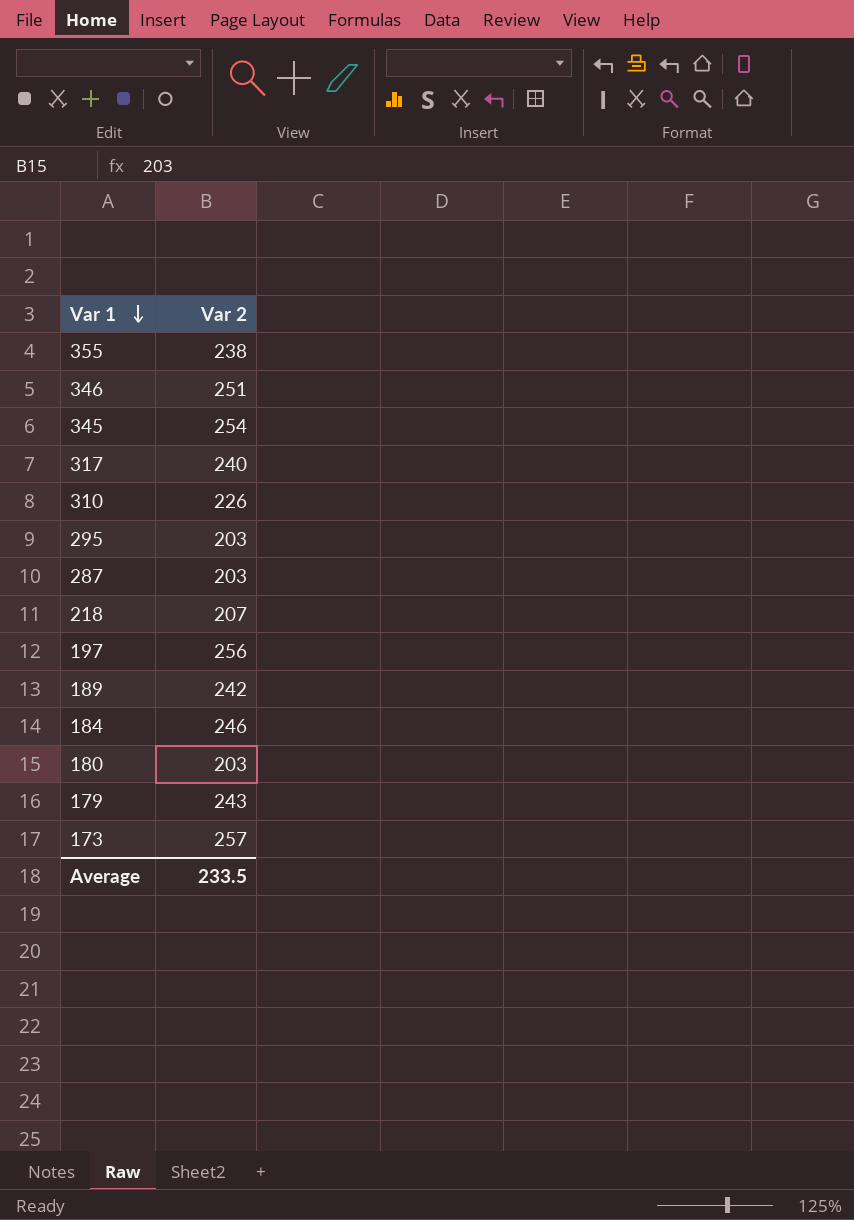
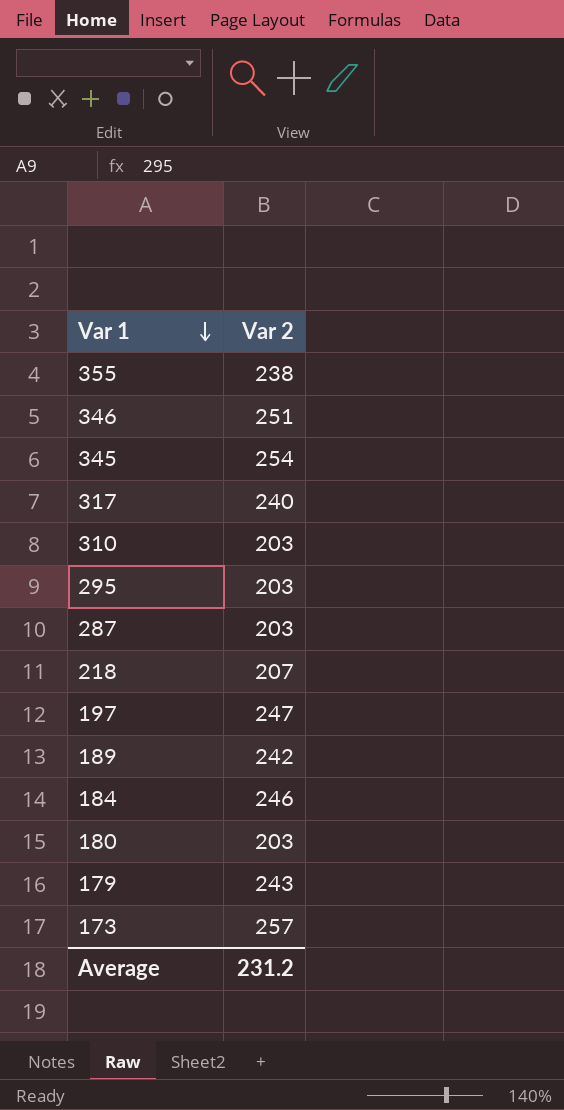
310 | Var 2: 226 -> 203
197 | Var 2: 256 -> 247
Average | Var 2: 233.5 -> 231.2

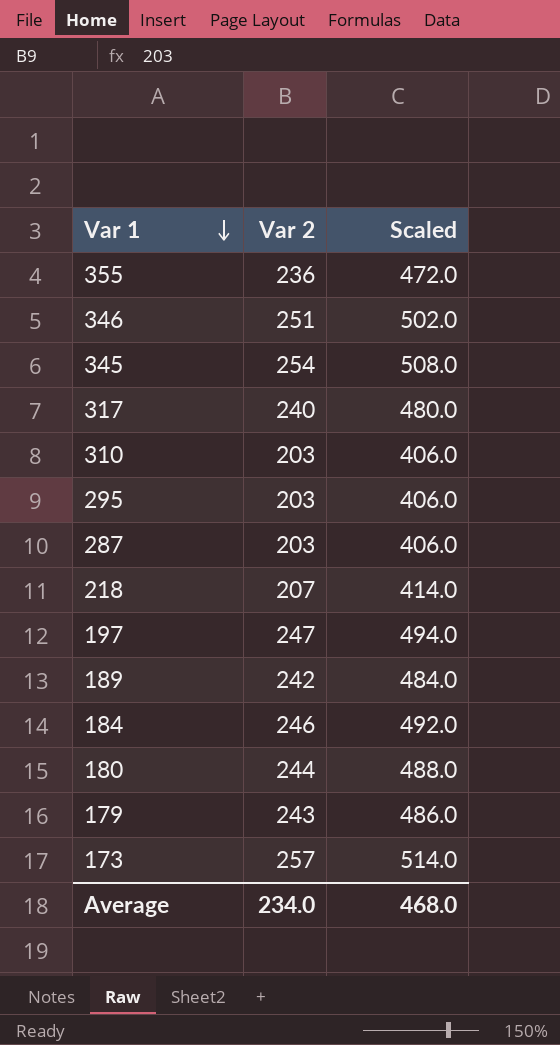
column Scaled | formula: none -> [Var 2] * 2
355 | Var 2: 238 -> 236
180 | Var 2: 203 -> 244
Average | Var 2: 231.2 -> 234.0

